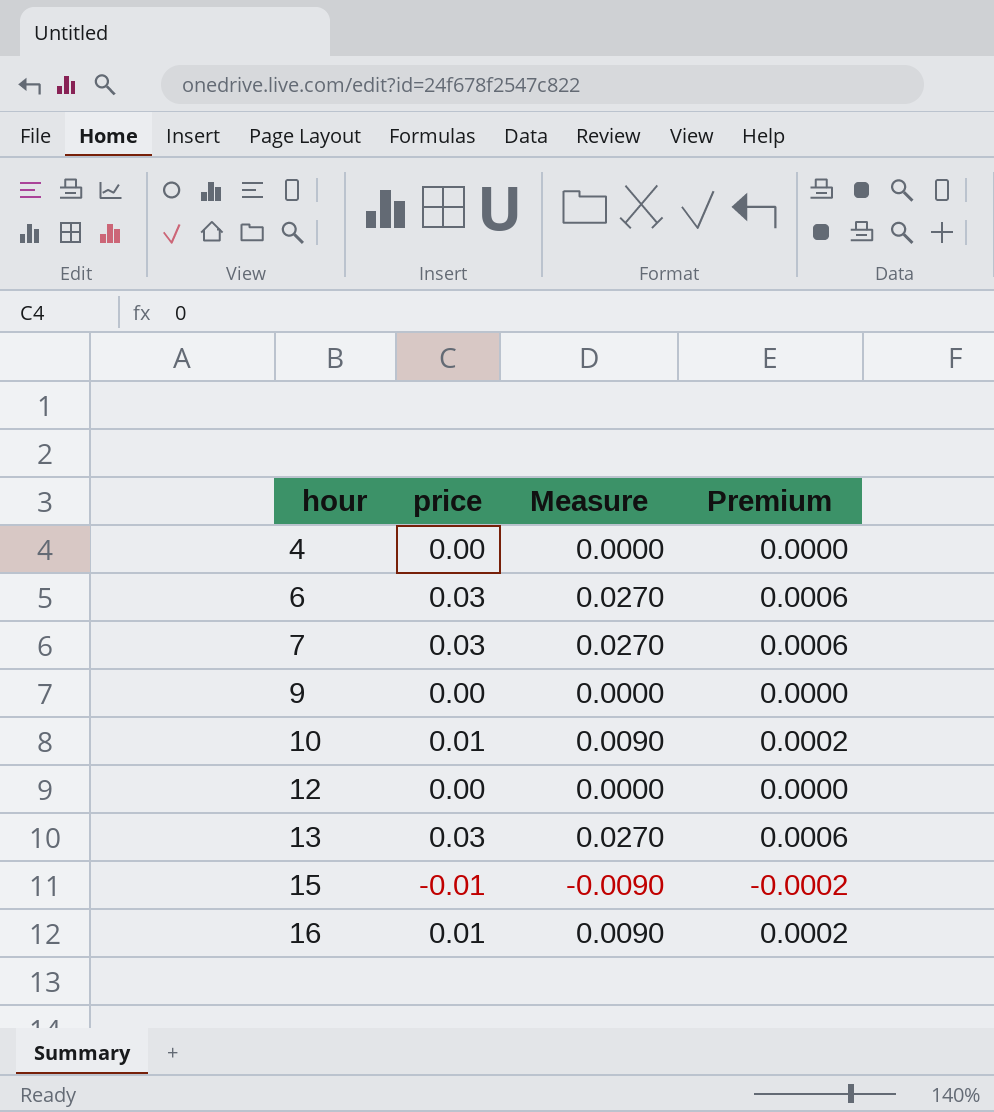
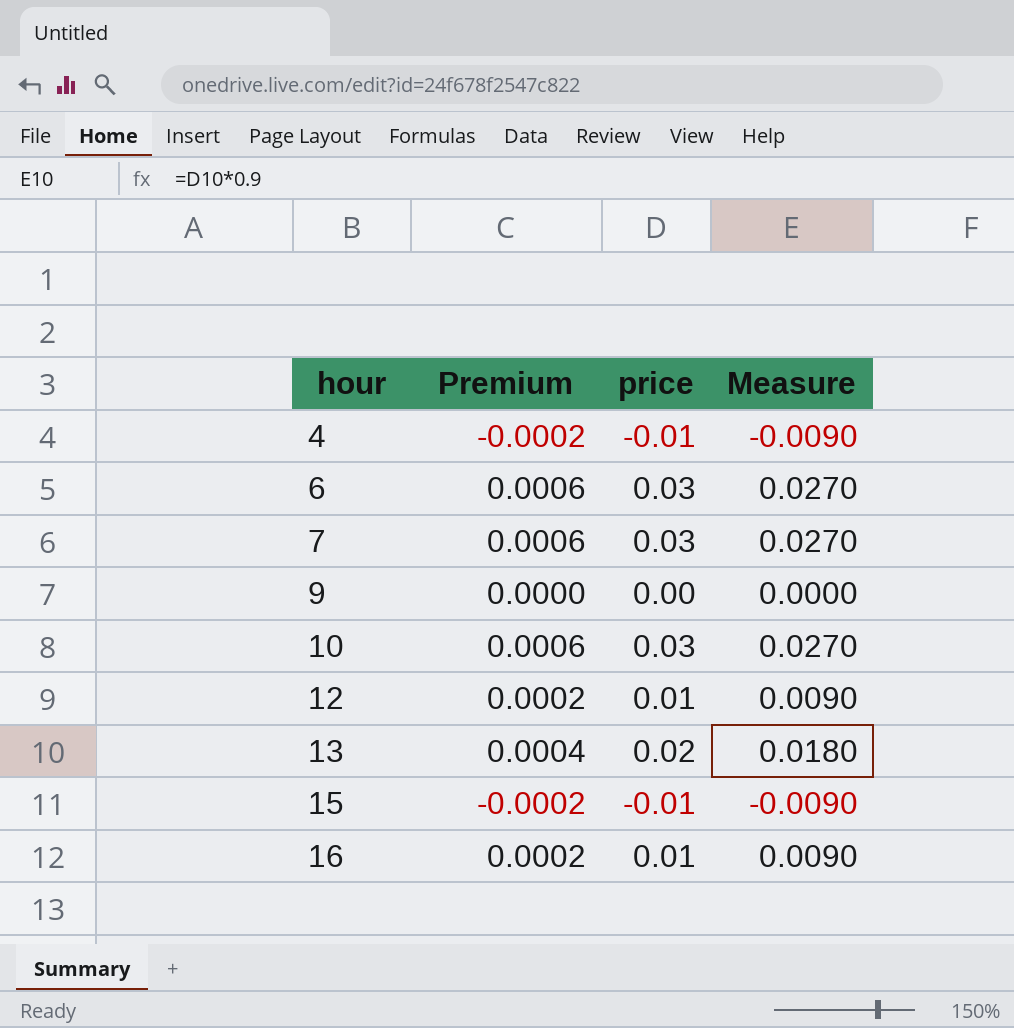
column Premium | position: 4 -> 2
4 | Premium: 0.0000 -> -0.0002
4 | price: 0.00 -> -0.01
4 | Measure: 0.0000 -> -0.0090
10 | Premium: 0.0002 -> 0.0006
10 | price: 0.01 -> 0.03
10 | Measure: 0.0090 -> 0.0270
12 | Premium: 0.0000 -> 0.0002
12 | price: 0.00 -> 0.01
12 | Measure: 0.0000 -> 0.0090
13 | Premium: 0.0006 -> 0.0004
13 | price: 0.03 -> 0.02
13 | Measure: 0.0270 -> 0.0180

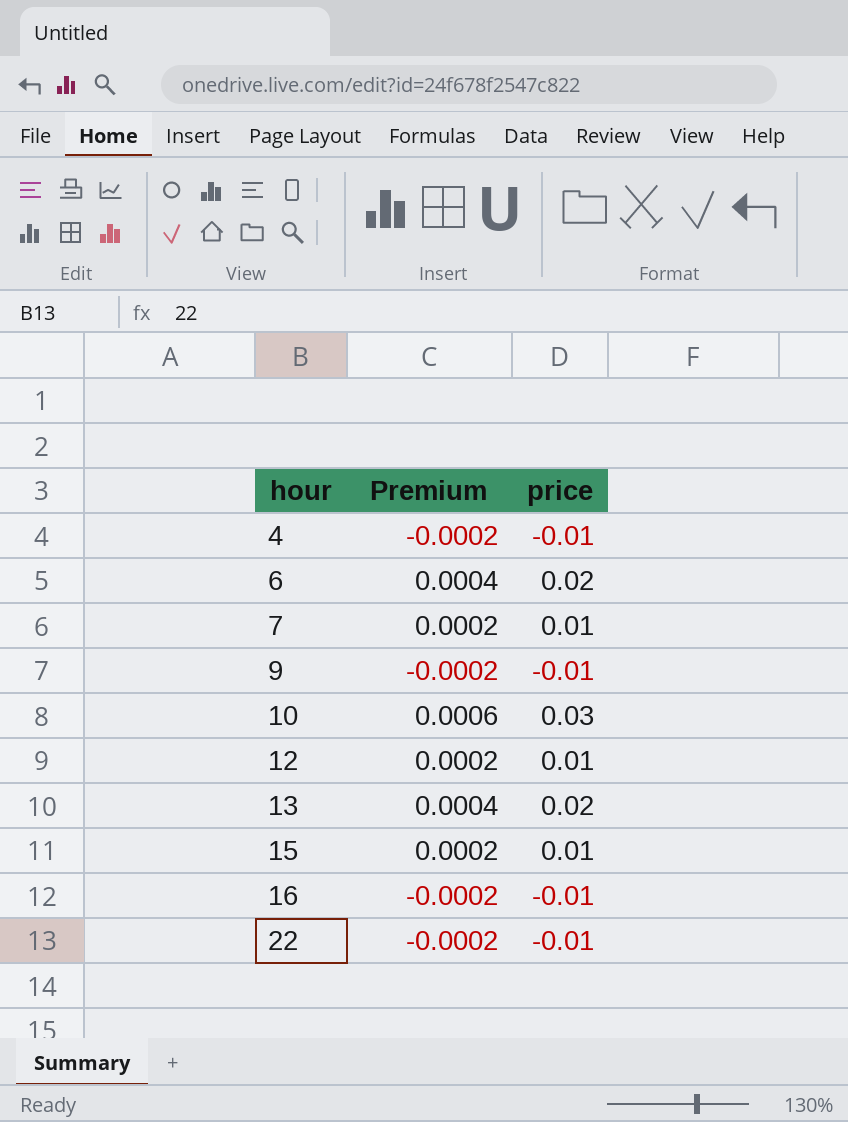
column Measure | formula: [price] * 0.9 -> none
6 | Premium: 0.0006 -> 0.0004
6 | price: 0.03 -> 0.02
7 | Premium: 0.0006 -> 0.0002
7 | price: 0.03 -> 0.01
9 | Premium: 0.0000 -> -0.0002
9 | price: 0.00 -> -0.01
15 | Premium: -0.0002 -> 0.0002
15 | price: -0.01 -> 0.01
16 | Premium: 0.0002 -> -0.0002
16 | price: 0.01 -> -0.01
row 22: none -> -0.0002 | -0.01

